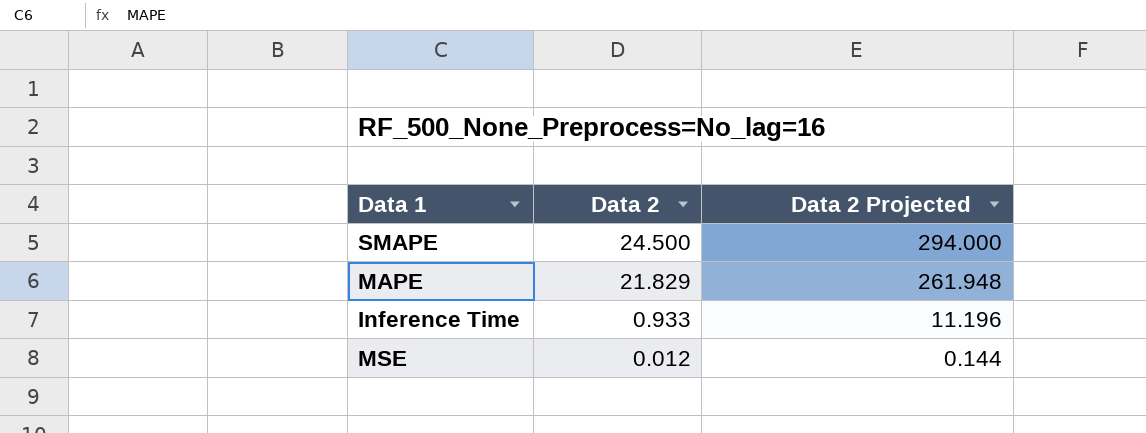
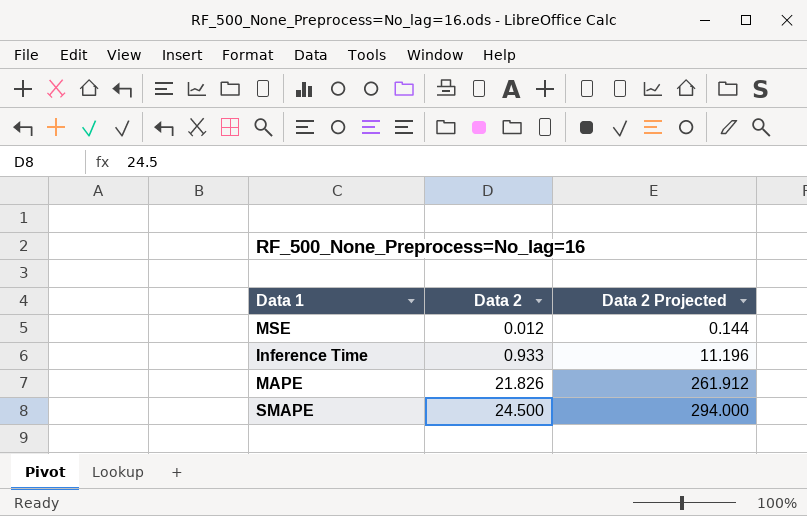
row order: Data 2 descending -> Data 2 ascending
MAPE | Data 2: 21.829 -> 21.826
MAPE | Data 2 Projected: 261.948 -> 261.912

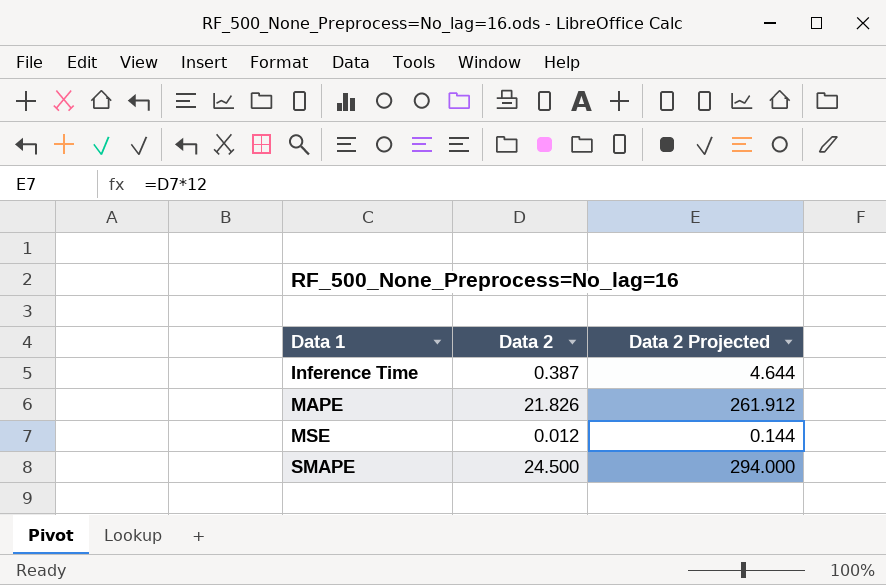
row order: Data 2 ascending -> Data 1 ascending
Inference Time | Data 2: 0.933 -> 0.387
Inference Time | Data 2 Projected: 11.196 -> 4.644

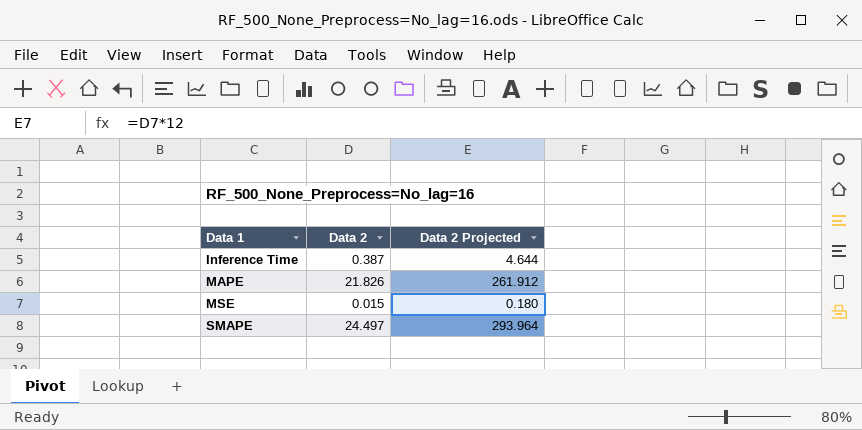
MSE | Data 2: 0.012 -> 0.015
MSE | Data 2 Projected: 0.144 -> 0.180
SMAPE | Data 2: 24.500 -> 24.497
SMAPE | Data 2 Projected: 294.000 -> 293.964

